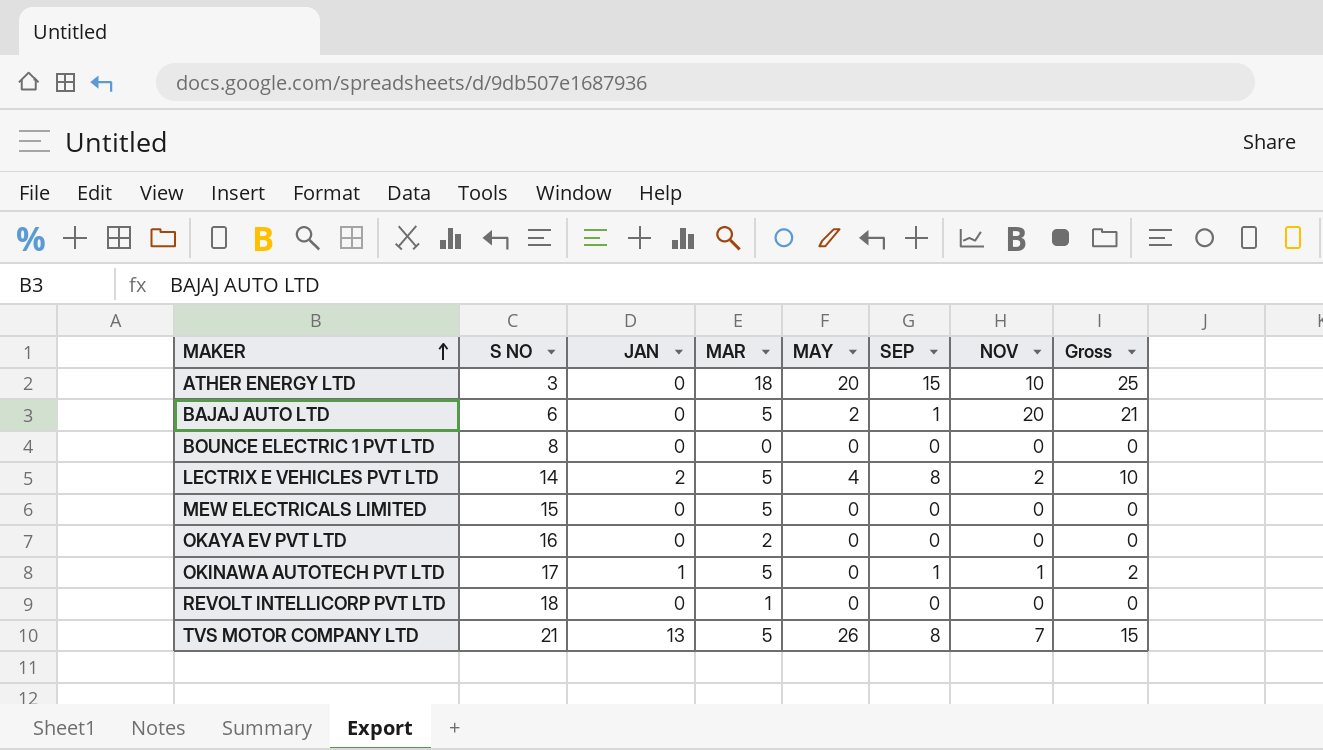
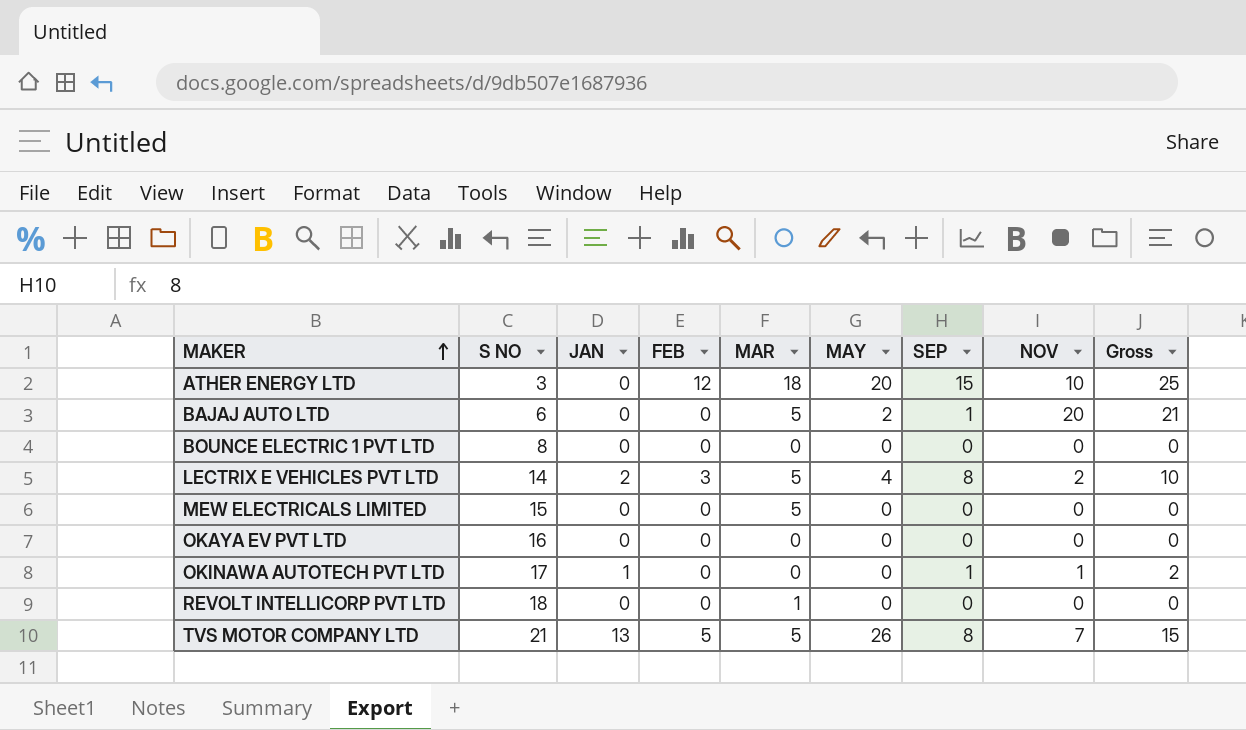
column FEB | position: none -> 4
OKAYA EV PVT LTD | MAR: 2 -> 0
OKINAWA AUTOTECH PVT LTD | MAR: 5 -> 0

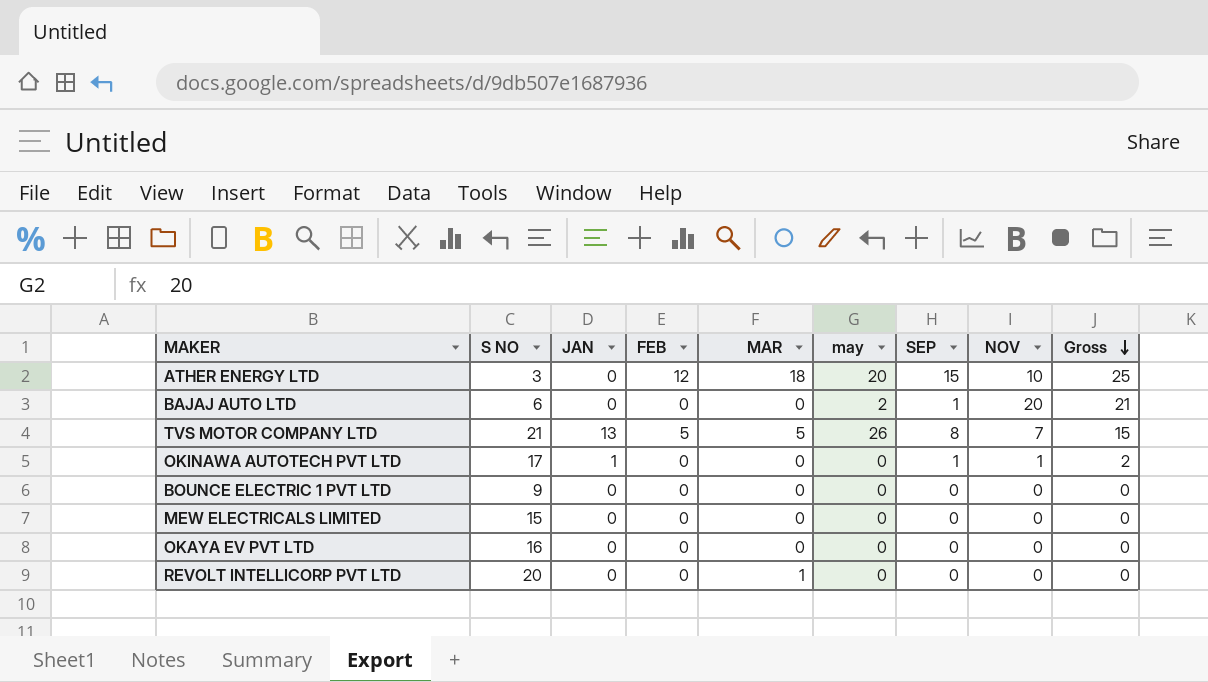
row order: MAKER ascending -> Gross descending
column name: MAY -> may
row LECTRIX E VEHICLES PVT LTD: 14 | 2 | 3 | 5 | 4 | 8 | 2 | 10 -> none
BAJAJ AUTO LTD | MAR: 5 -> 0
BOUNCE ELECTRIC 1 PVT LTD | S NO: 8 -> 9
MEW ELECTRICALS LIMITED | MAR: 5 -> 0
REVOLT INTELLICORP PVT LTD | S NO: 18 -> 20

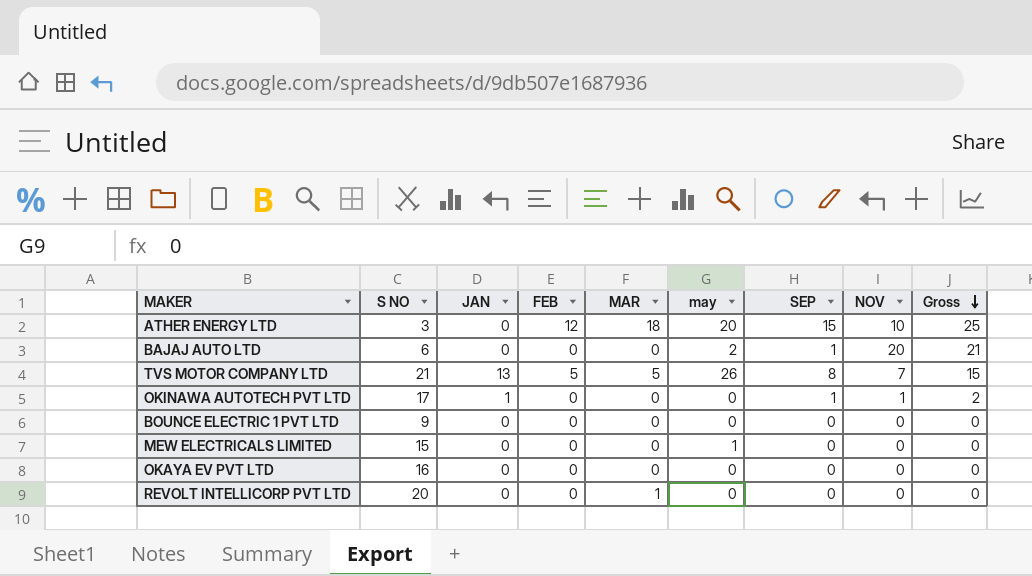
MEW ELECTRICALS LIMITED | may: 0 -> 1

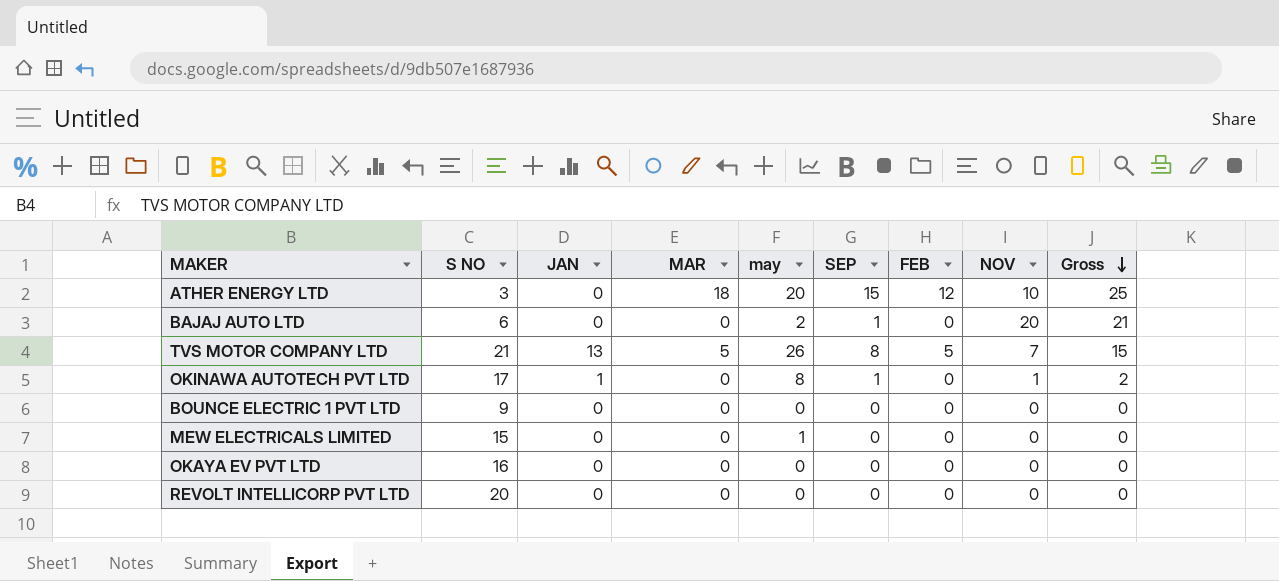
column FEB | position: 4 -> 7
OKINAWA AUTOTECH PVT LTD | may: 0 -> 8
REVOLT INTELLICORP PVT LTD | MAR: 1 -> 0

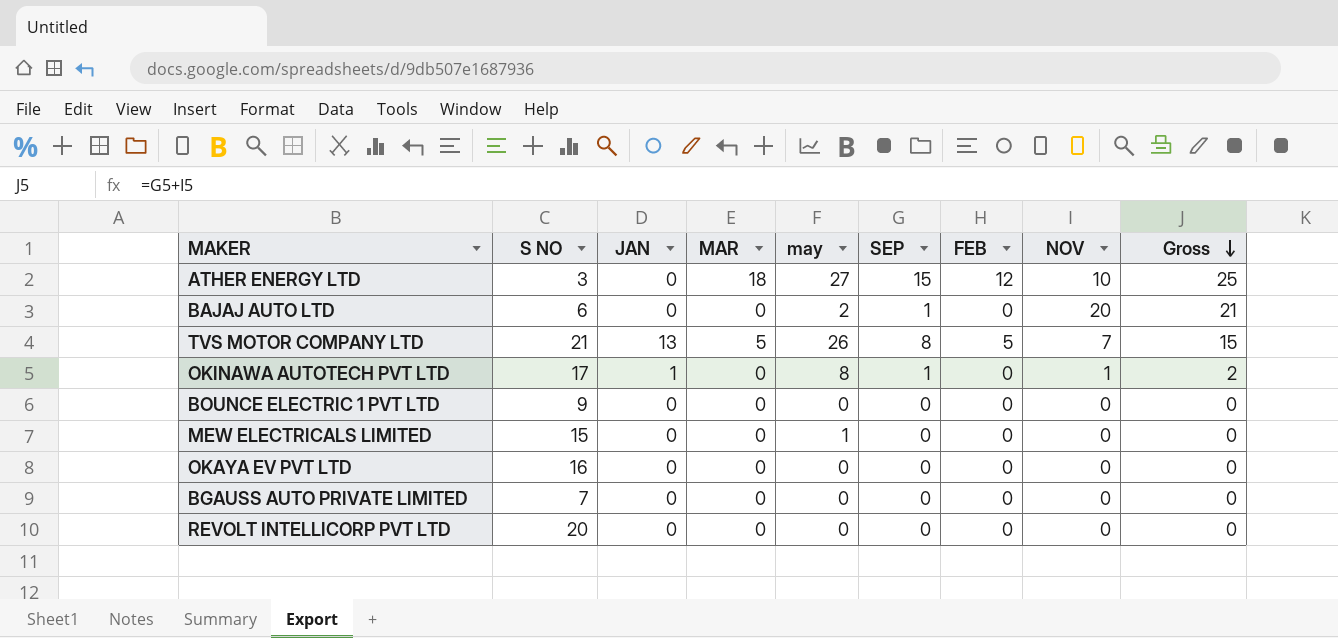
ATHER ENERGY LTD | may: 20 -> 27
row BGAUSS AUTO PRIVATE LIMITED: none -> 7 | 0 | 0 | 0 | 0 | 0 | 0 | 0

